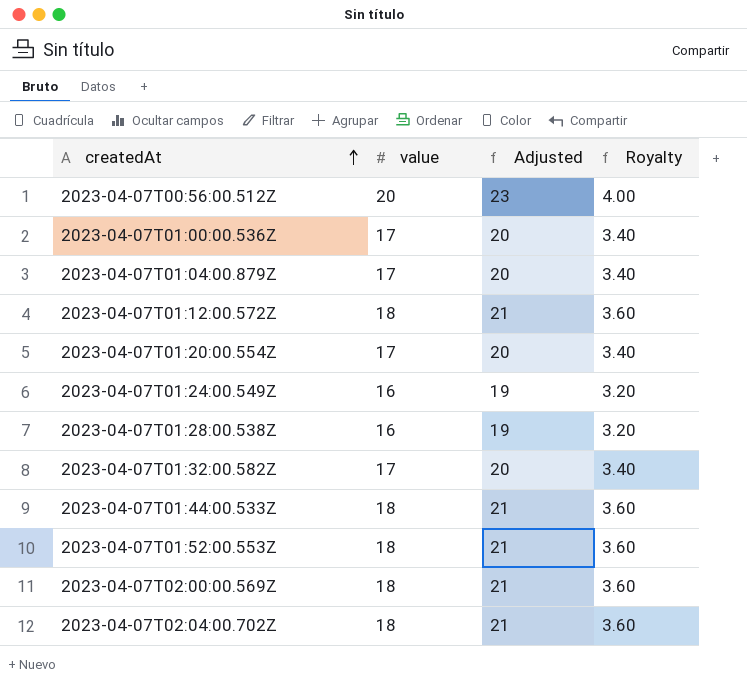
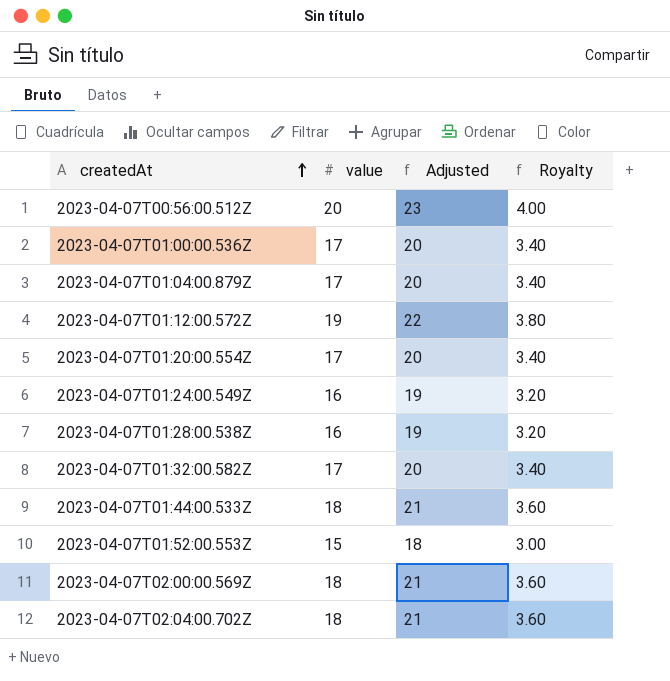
2023-04-07T01:12:00.572Z | value: 18 -> 19
2023-04-07T01:12:00.572Z | Adjusted: 21 -> 22
2023-04-07T01:12:00.572Z | Royalty: 3.60 -> 3.80
2023-04-07T01:52:00.553Z | value: 18 -> 15
2023-04-07T01:52:00.553Z | Adjusted: 21 -> 18
2023-04-07T01:52:00.553Z | Royalty: 3.60 -> 3.00

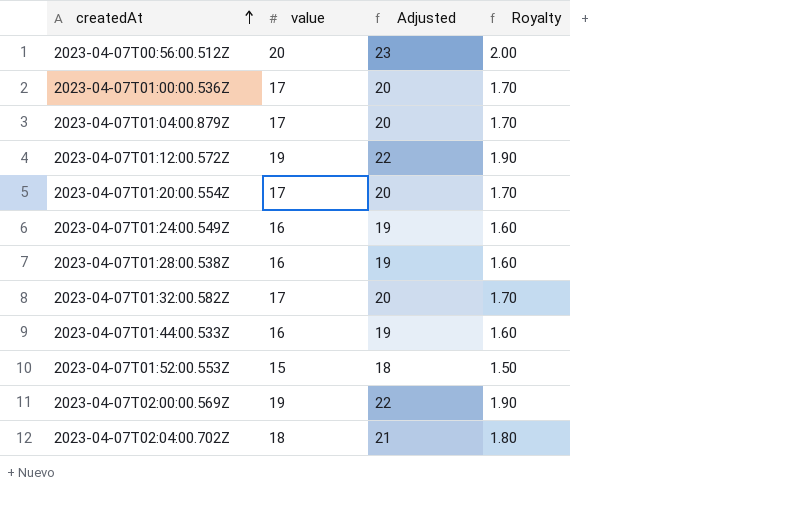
column Royalty | formula: [value] * 0.2 -> [value] * 0.1
2023-04-07T01:44:00.533Z | value: 18 -> 16
2023-04-07T01:44:00.533Z | Adjusted: 21 -> 19
2023-04-07T02:00:00.569Z | value: 18 -> 19
2023-04-07T02:00:00.569Z | Adjusted: 21 -> 22

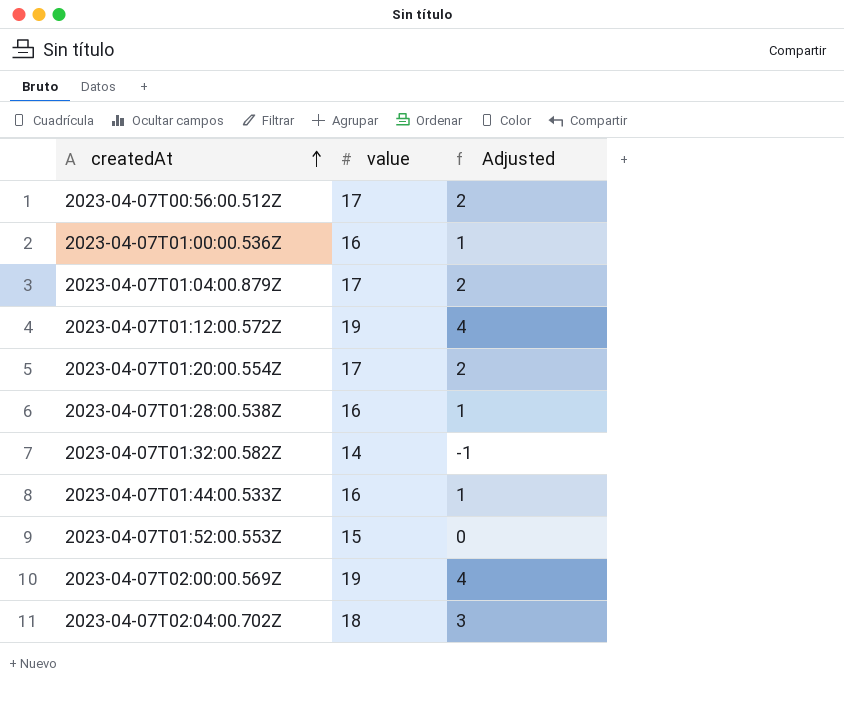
column Royalty | formula: [value] * 0.1 -> none
column Adjusted | formula: [value] + 3 -> [value] - 15
row 2023-04-07T01:24:00.549Z: 16 | 19 | 1.60 -> none
2023-04-07T00:56:00.512Z | value: 20 -> 17
2023-04-07T01:00:00.536Z | value: 17 -> 16
2023-04-07T01:32:00.582Z | value: 17 -> 14

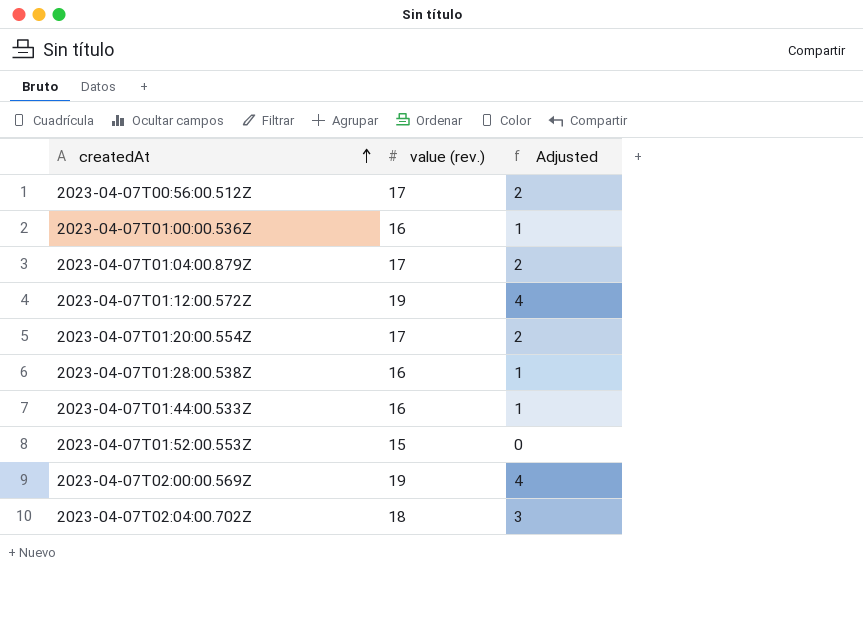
column name: value -> value (rev.)
row 2023-04-07T01:32:00.582Z: 14 | -1 -> none

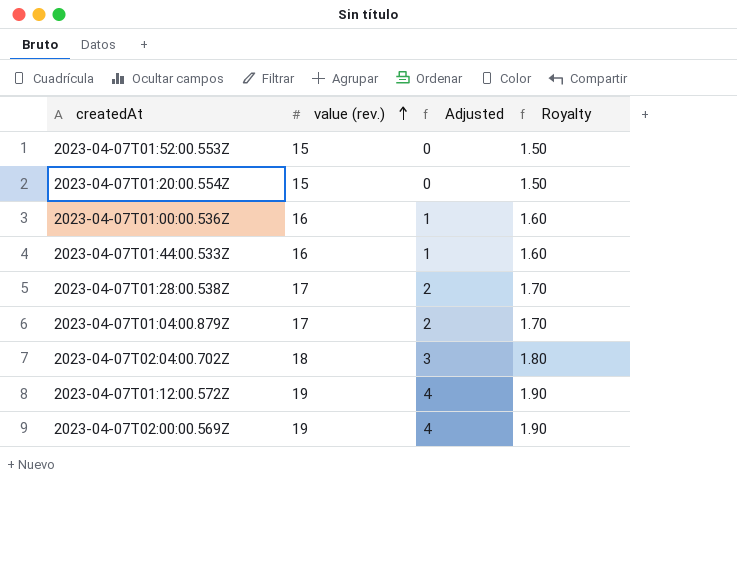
row order: createdAt ascending -> value (rev.) ascending
column Royalty | formula: none -> [value (rev.)] * 0.1
row 2023-04-07T00:56:00.512Z: 17 | 2 -> none
2023-04-07T01:20:00.554Z | value (rev.): 17 -> 15
2023-04-07T01:20:00.554Z | Adjusted: 2 -> 0
2023-04-07T01:28:00.538Z | value (rev.): 16 -> 17
2023-04-07T01:28:00.538Z | Adjusted: 1 -> 2

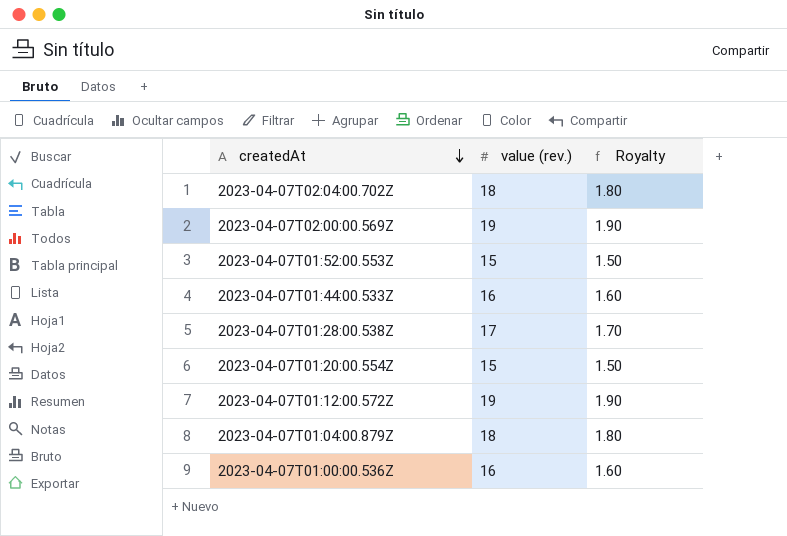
row order: value (rev.) ascending -> createdAt descending
column Adjusted | formula: [value (rev.)] - 15 -> none
2023-04-07T01:04:00.879Z | value (rev.): 17 -> 18
2023-04-07T01:04:00.879Z | Royalty: 1.70 -> 1.80

